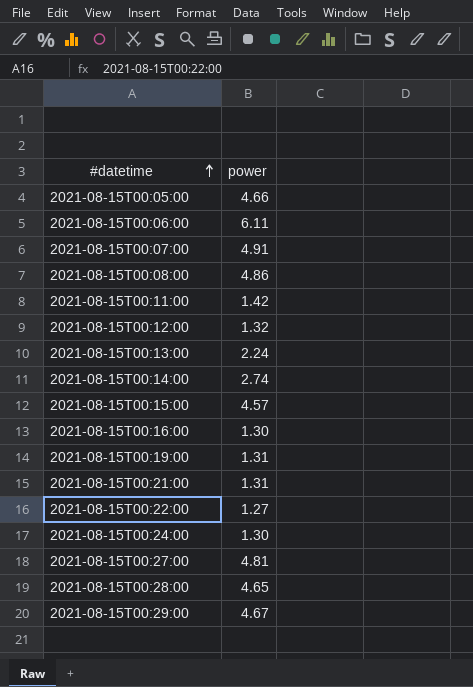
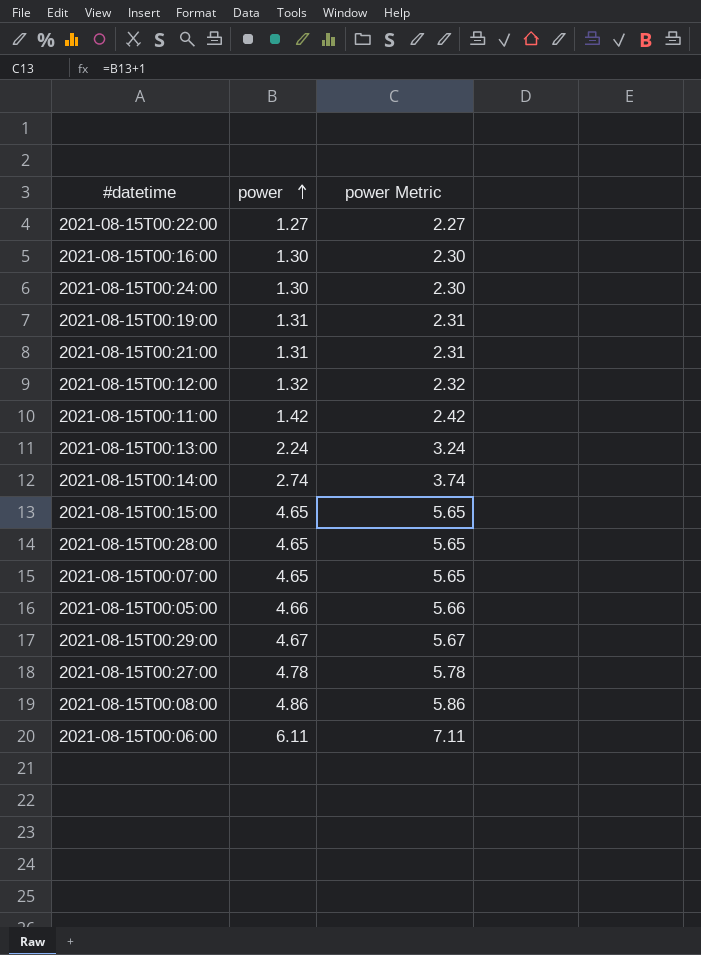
row order: #datetime ascending -> power ascending
column power Metric | formula: none -> [power] + 1
2021-08-15T00:15:00 | power: 4.57 -> 4.65
2021-08-15T00:07:00 | power: 4.91 -> 4.65
2021-08-15T00:27:00 | power: 4.81 -> 4.78

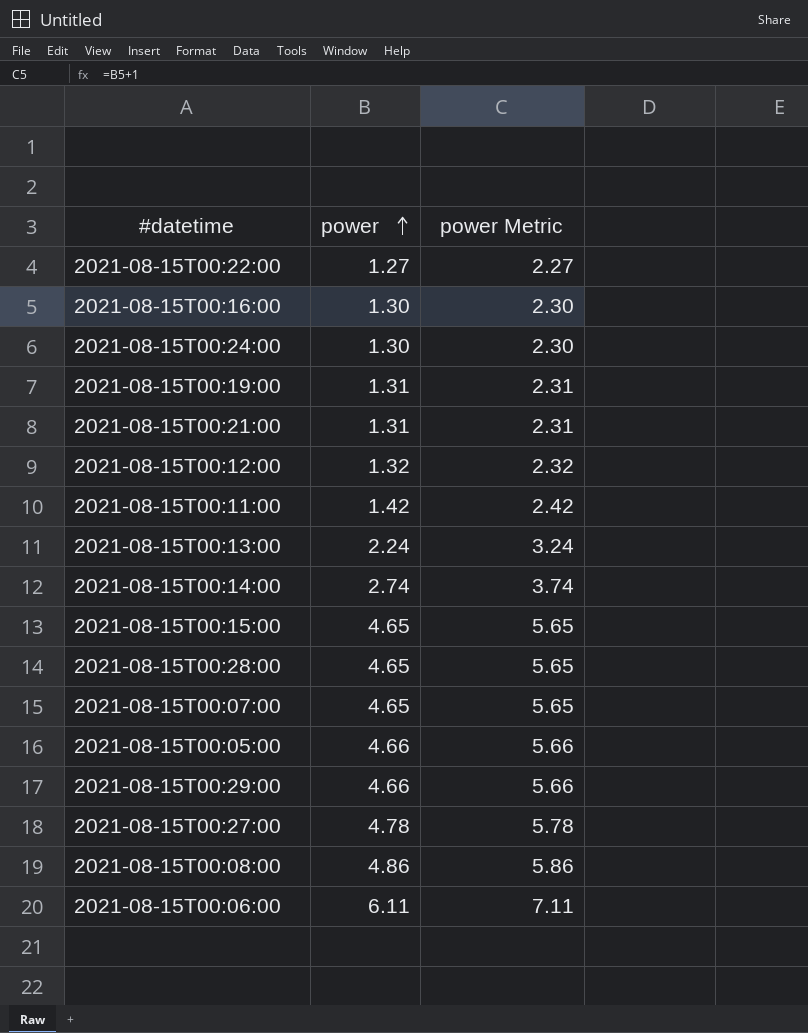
2021-08-15T00:29:00 | power: 4.67 -> 4.66
2021-08-15T00:29:00 | power Metric: 5.67 -> 5.66

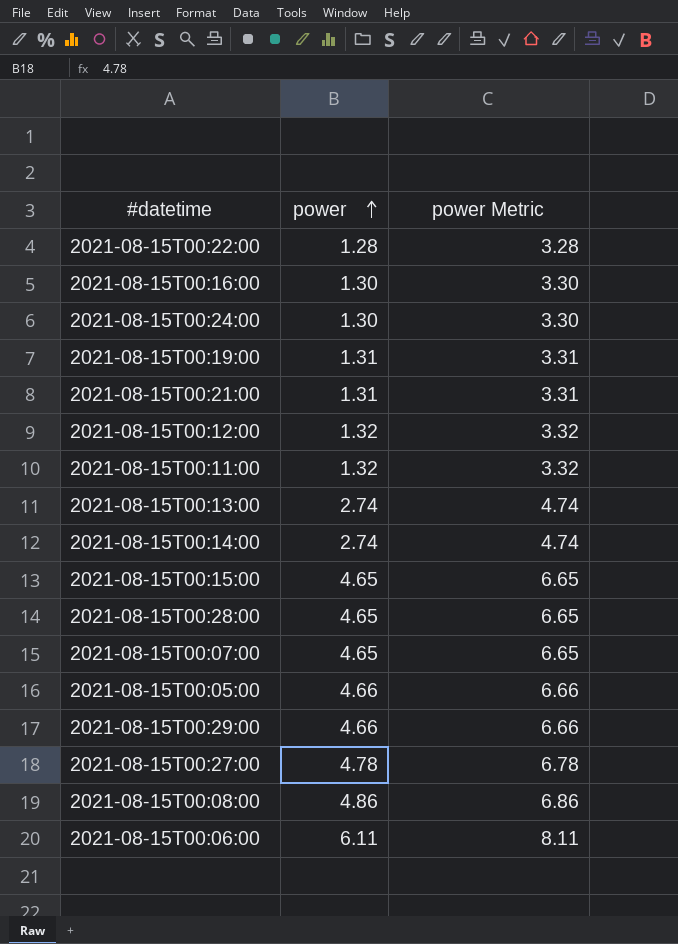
column power Metric | formula: [power] + 1 -> [power] + 2
2021-08-15T00:22:00 | power: 1.27 -> 1.28
2021-08-15T00:11:00 | power: 1.42 -> 1.32
2021-08-15T00:13:00 | power: 2.24 -> 2.74

